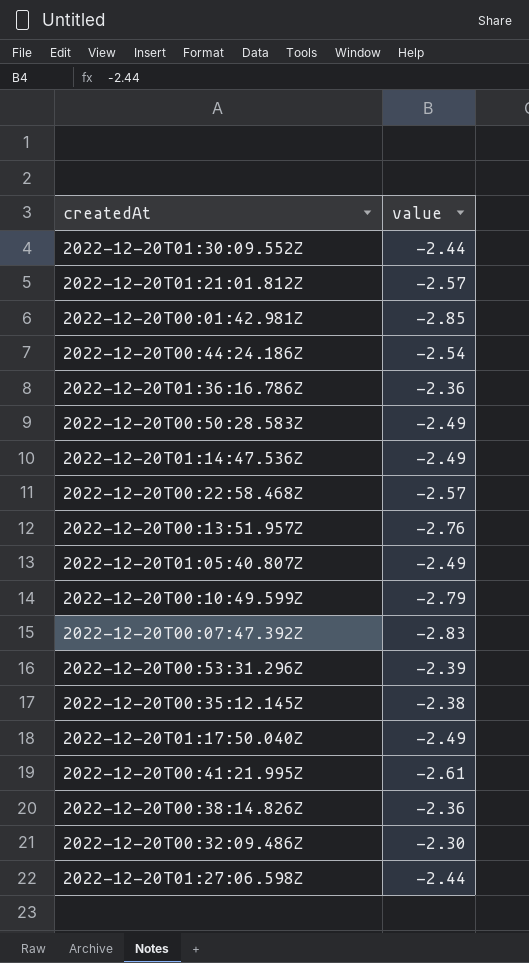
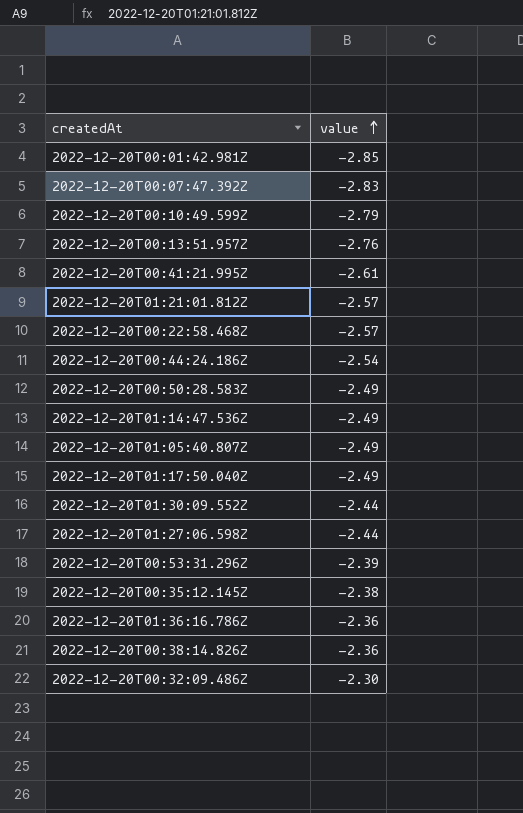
row order: none -> value ascending

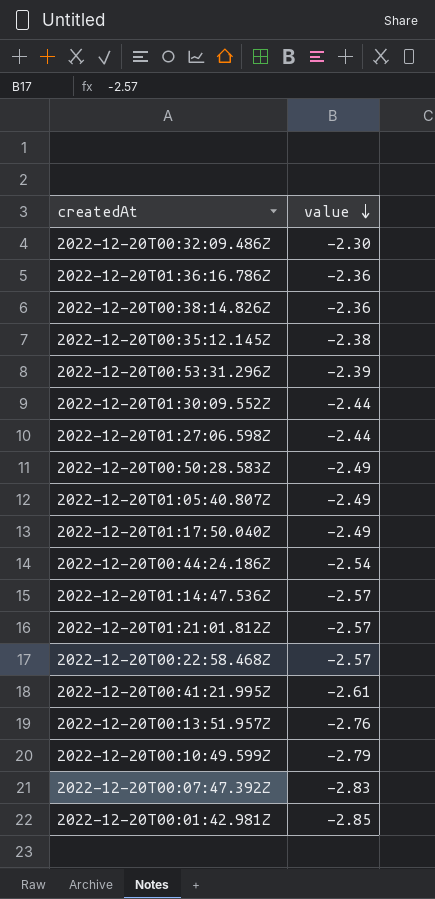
row order: value ascending -> value descending
2022-12-20T01:14:47.536Z | value: -2.49 -> -2.57

